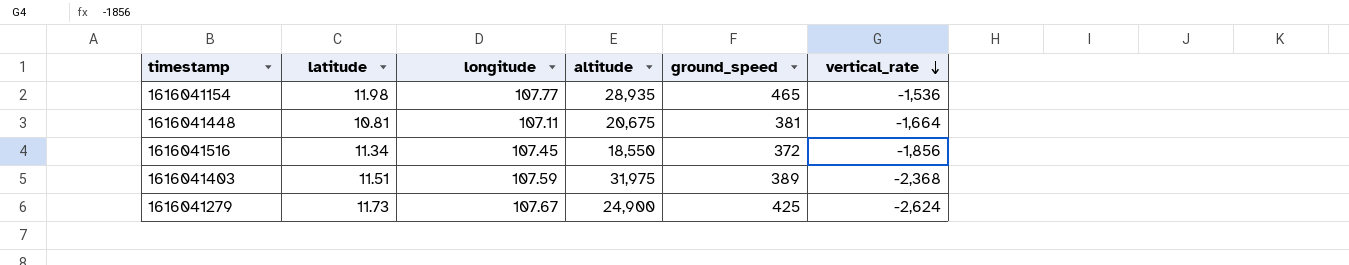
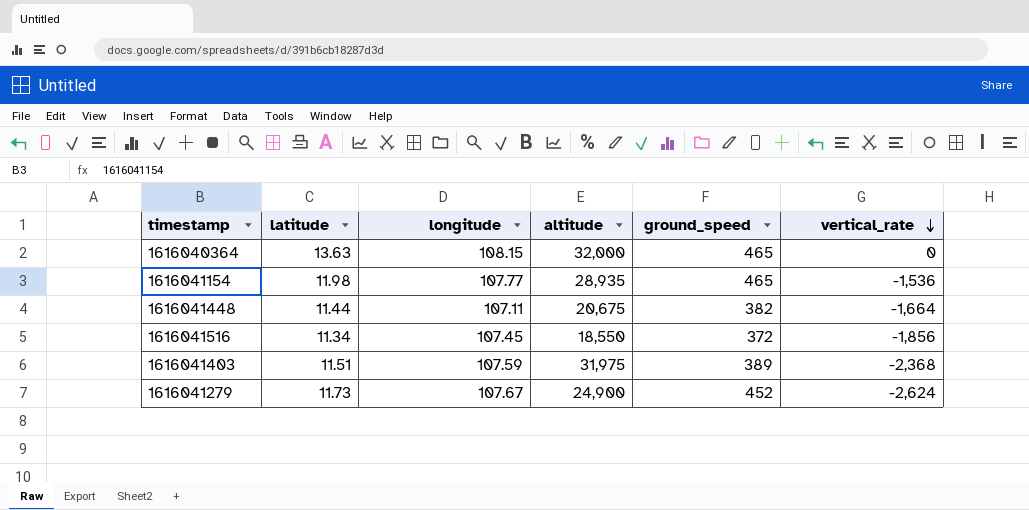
row 1616040364: none -> 13.63 | 108.15 | 32,000 | 465 | 0
1616041448 | latitude: 10.81 -> 11.44
1616041448 | ground_speed: 381 -> 382
1616041279 | ground_speed: 425 -> 452

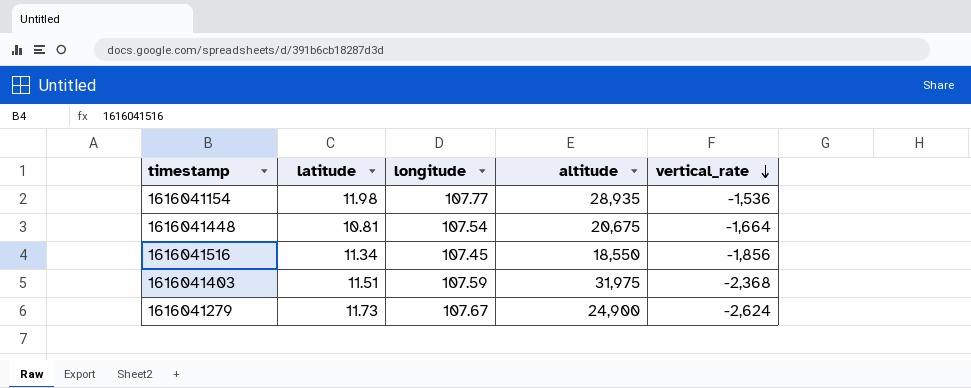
column ground_speed | position: 5 -> none
row 1616040364: 13.63 | 108.15 | 32,000 | 465 | 0 -> none
1616041448 | latitude: 11.44 -> 10.81
1616041448 | longitude: 107.11 -> 107.54

